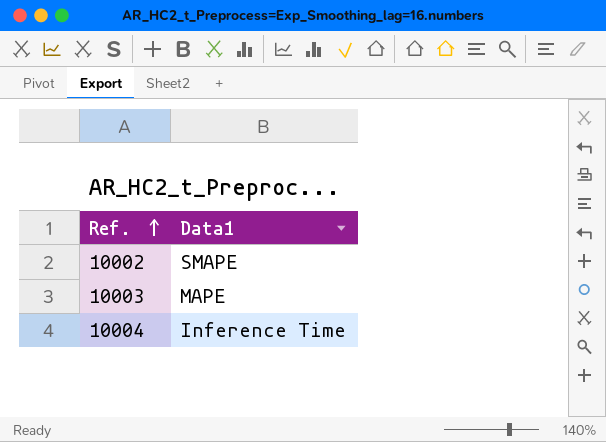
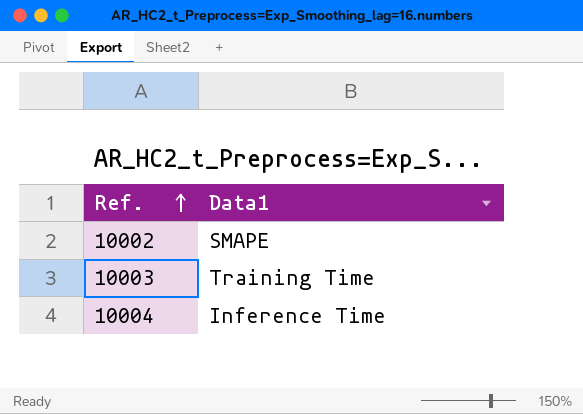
10003 | Data1: MAPE -> Training Time

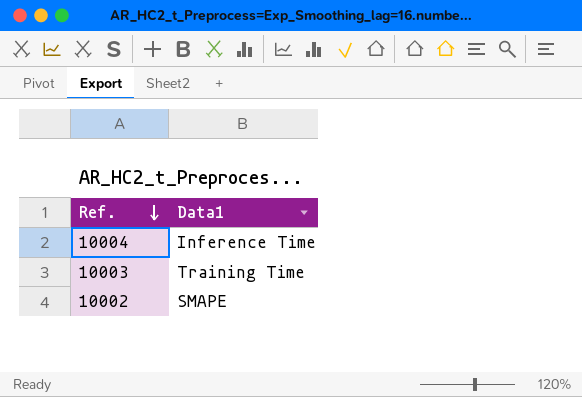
row order: Ref. ascending -> Ref. descending

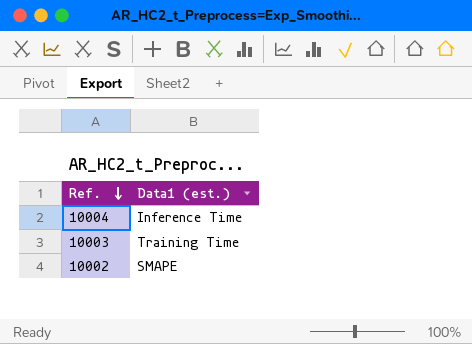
column name: Data1 -> Data1 (est.)

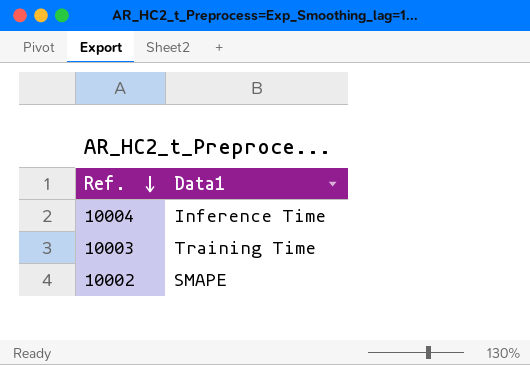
column name: Data1 (est.) -> Data1

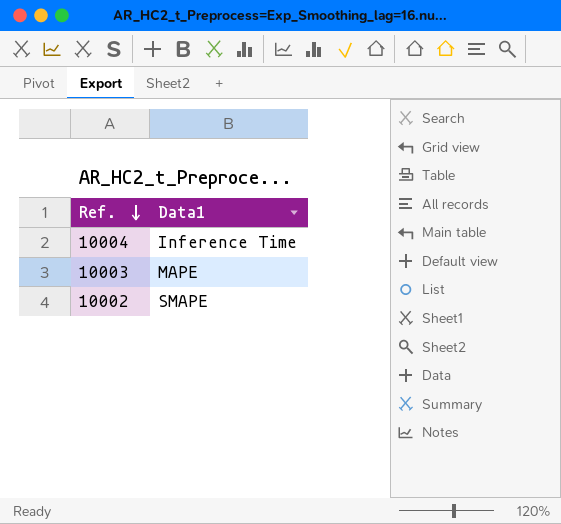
10003 | Data1: Training Time -> MAPE

